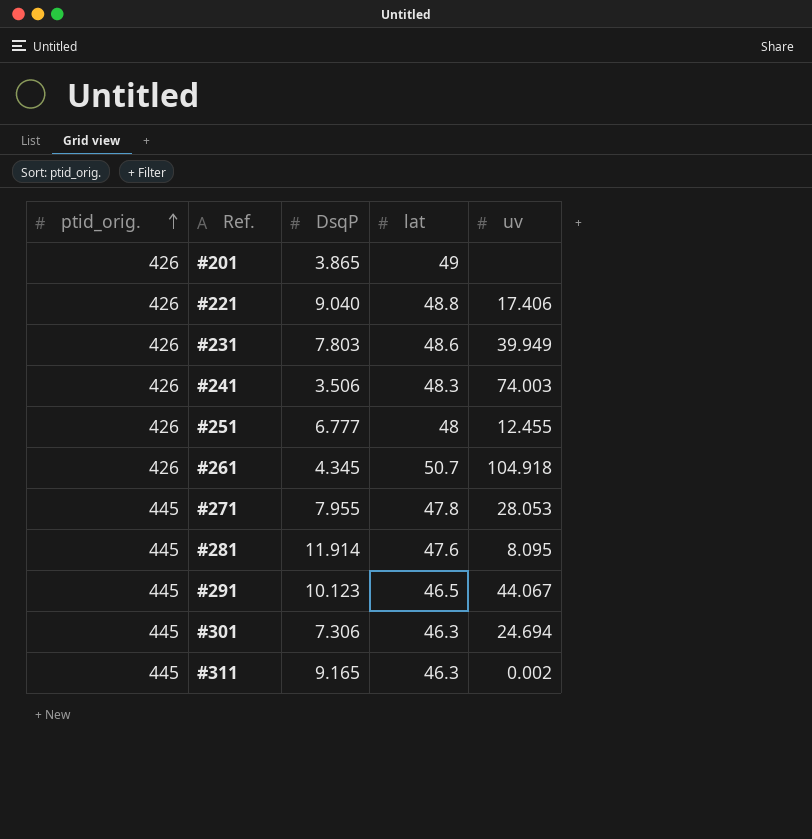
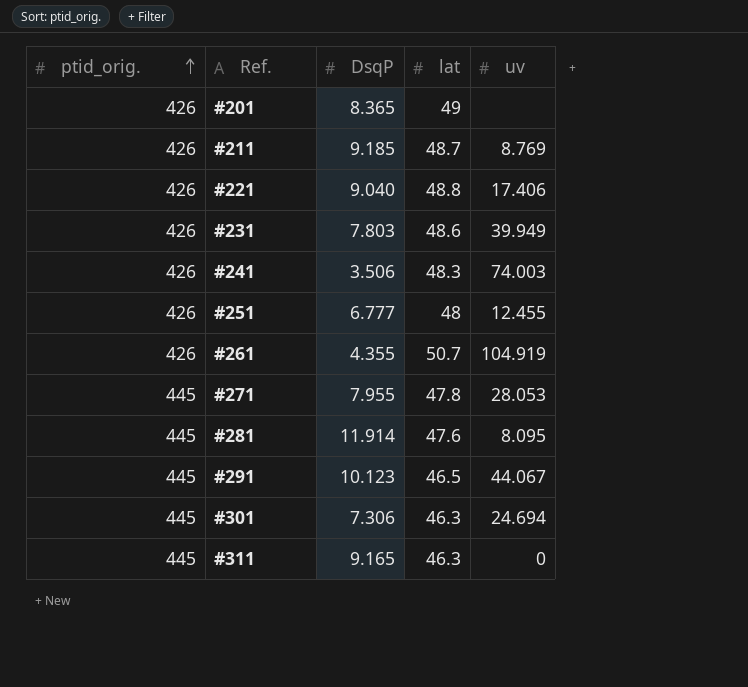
#201 | DsqP: 3.865 -> 8.365
row #211: none -> 426 | 9.185 | 48.7 | 8.769
#261 | DsqP: 4.345 -> 4.355
#261 | uv: 104.918 -> 104.919
#311 | uv: 0.002 -> 0

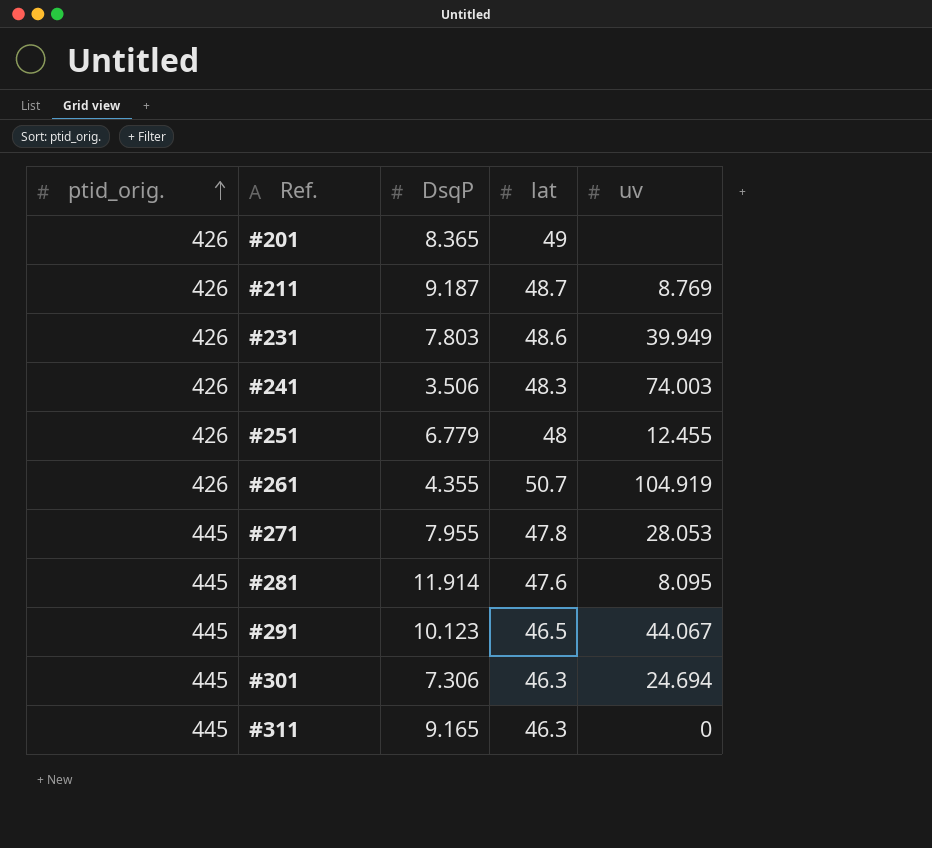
row #221: 426 | 9.040 | 48.8 | 17.406 -> none
#211 | DsqP: 9.185 -> 9.187
#251 | DsqP: 6.777 -> 6.779

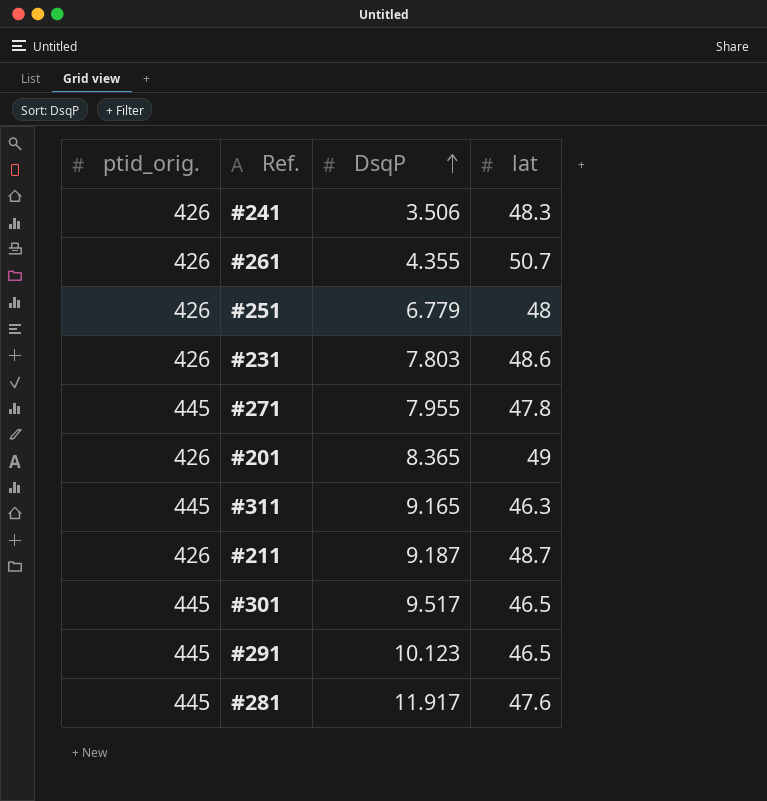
row order: ptid_orig. ascending -> DsqP ascending
column uv | position: 5 -> none
#301 | DsqP: 7.306 -> 9.517
#301 | lat: 46.3 -> 46.5
#281 | DsqP: 11.914 -> 11.917

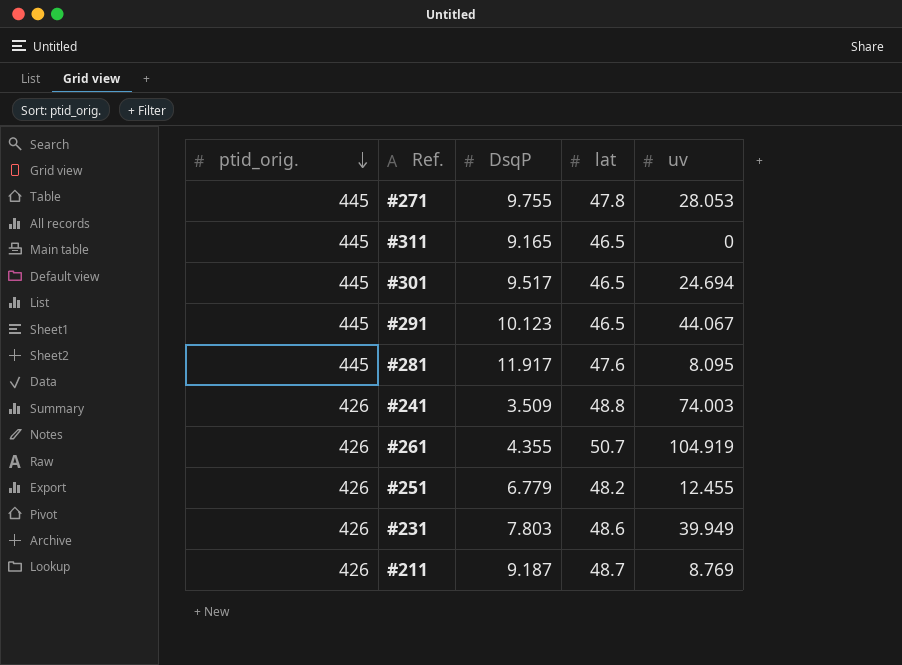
row order: DsqP ascending -> ptid_orig. descending
column uv | position: none -> 5
row #201: 426 | 8.365 | 49 -> none
#271 | DsqP: 7.955 -> 9.755
#311 | lat: 46.3 -> 46.5
#241 | DsqP: 3.506 -> 3.509
#241 | lat: 48.3 -> 48.8
#251 | lat: 48 -> 48.2

